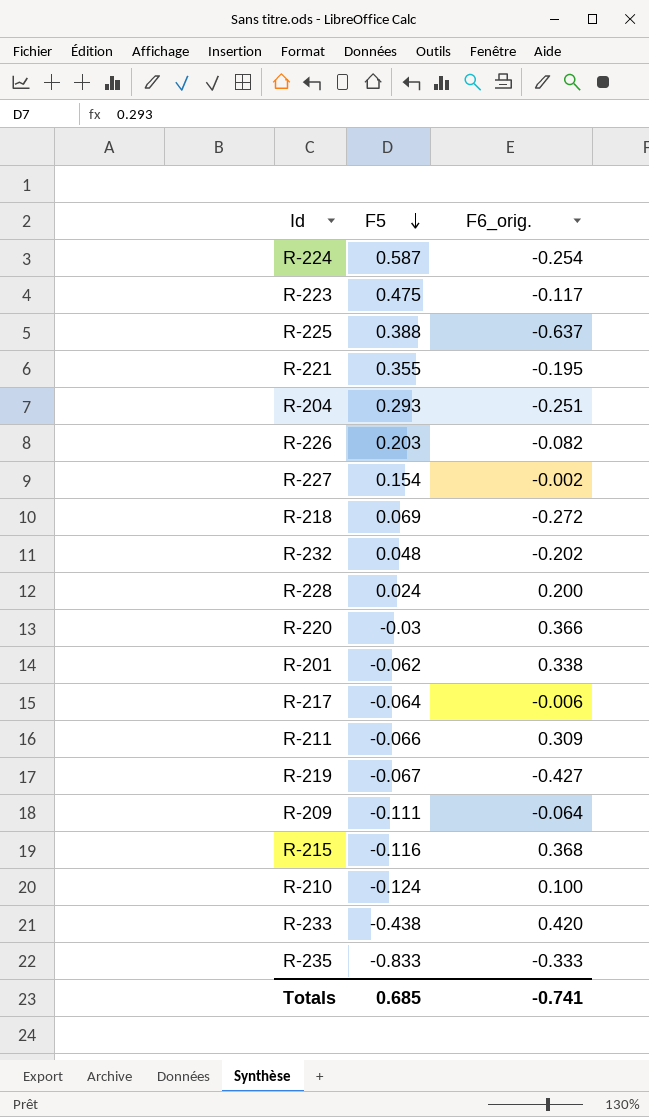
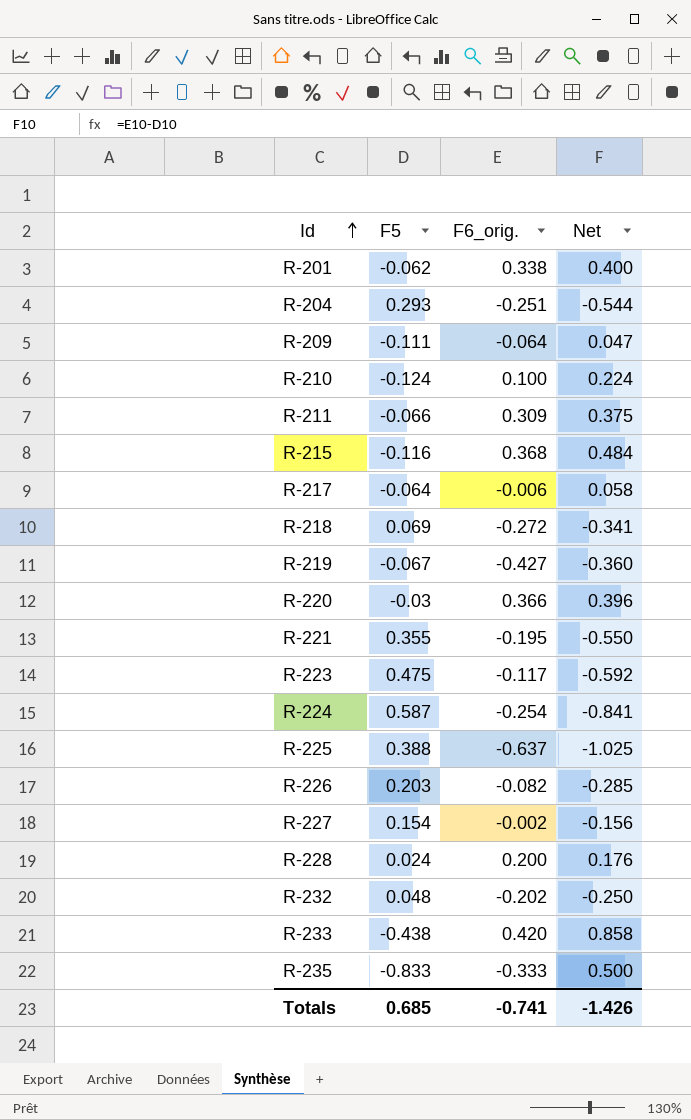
row order: F5 descending -> Id ascending
column Net | formula: none -> [F6_orig.] - [F5]

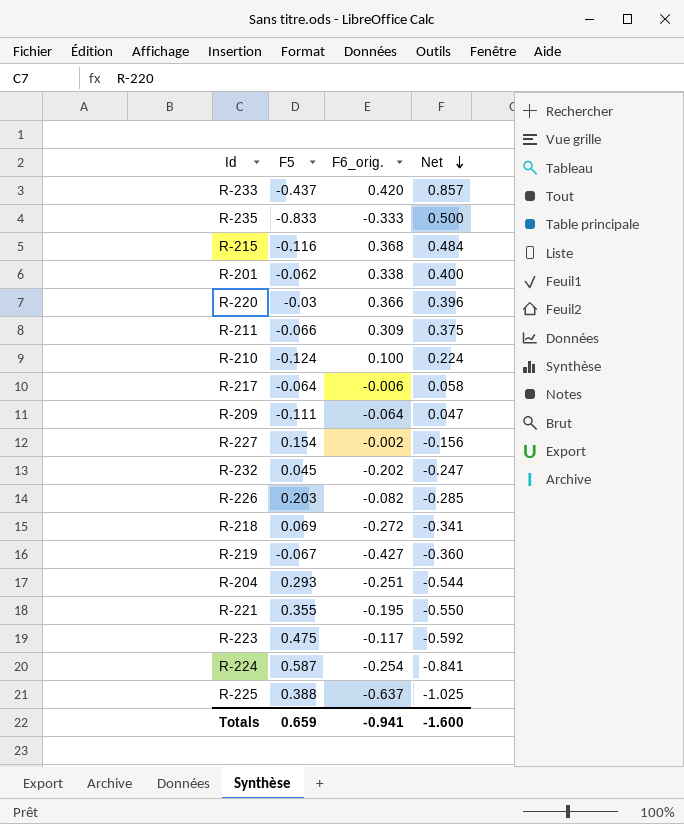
row order: Id ascending -> Net descending
row R-228: 0.024 | 0.200 | 0.176 -> none
R-233 | F5: -0.438 -> -0.437
R-233 | Net: 0.858 -> 0.857
R-232 | F5: 0.048 -> 0.045
R-232 | Net: -0.250 -> -0.247
Totals | F5: 0.685 -> 0.659
Totals | F6_orig.: -0.741 -> -0.941
Totals | Net: -1.426 -> -1.600

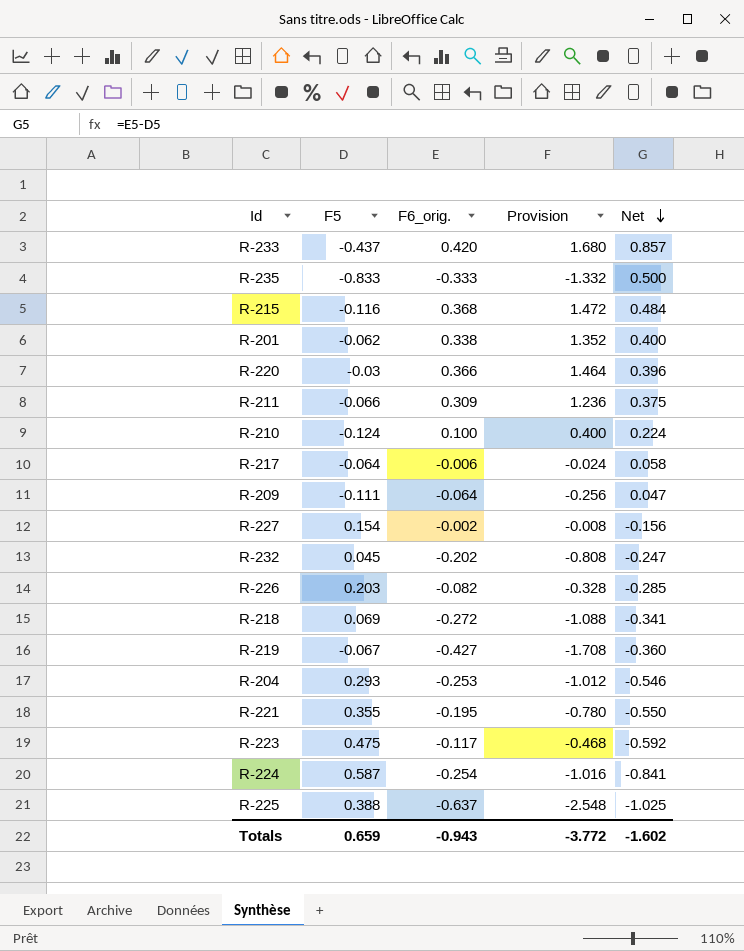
column Provision | formula: none -> [F6_orig.] * 4
R-204 | F6_orig.: -0.251 -> -0.253
R-204 | Net: -0.544 -> -0.546
Totals | F6_orig.: -0.941 -> -0.943
Totals | Net: -1.600 -> -1.602

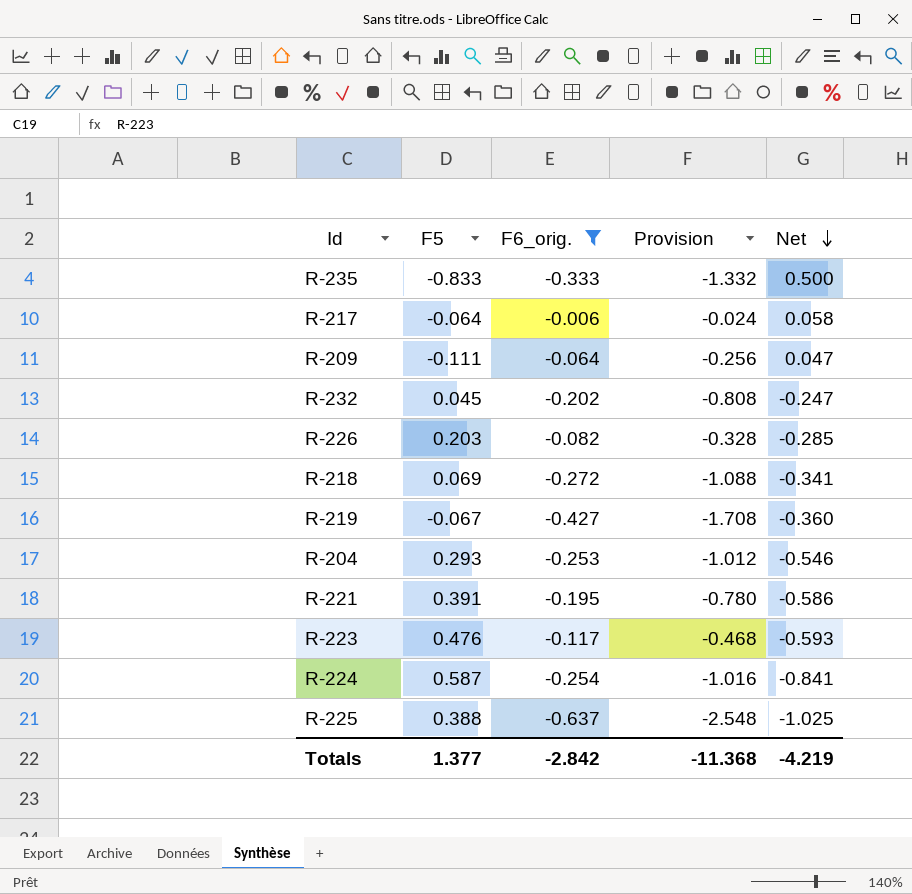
filter: none -> F6_orig. <= -0.006
R-221 | F5: 0.355 -> 0.391
R-221 | Net: -0.550 -> -0.586
R-223 | F5: 0.475 -> 0.476
R-223 | Net: -0.592 -> -0.593
Totals | F5: 0.659 -> 1.377
Totals | F6_orig.: -0.943 -> -2.842
Totals | Provision: -3.772 -> -11.368
Totals | Net: -1.602 -> -4.219

